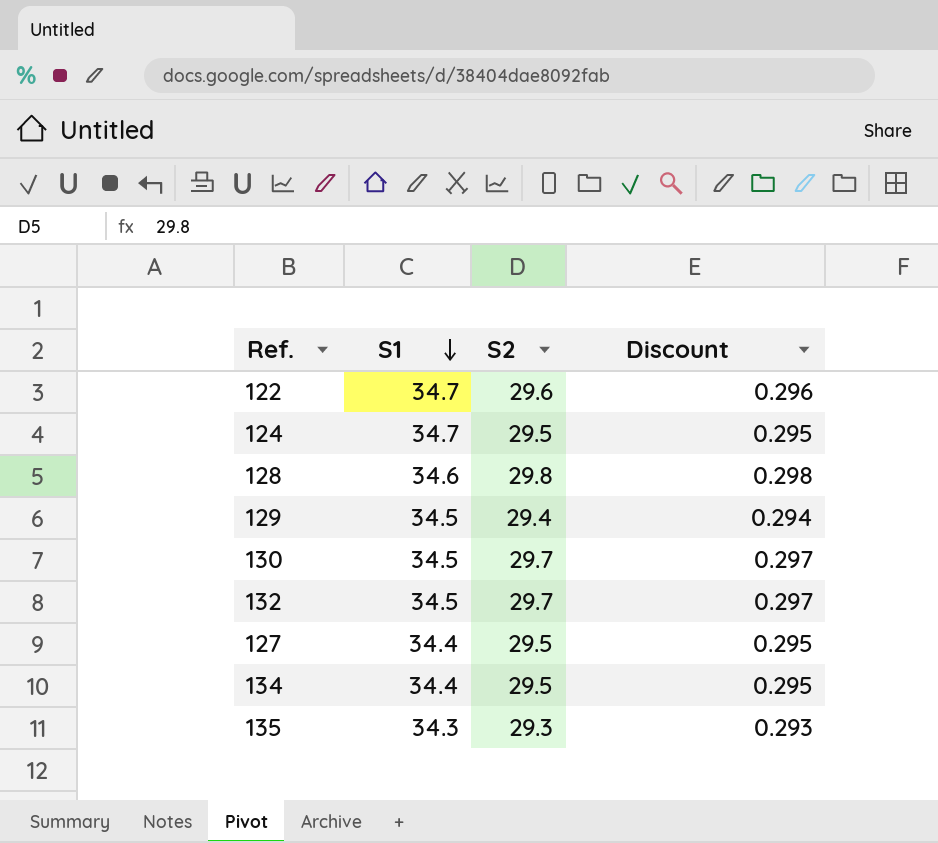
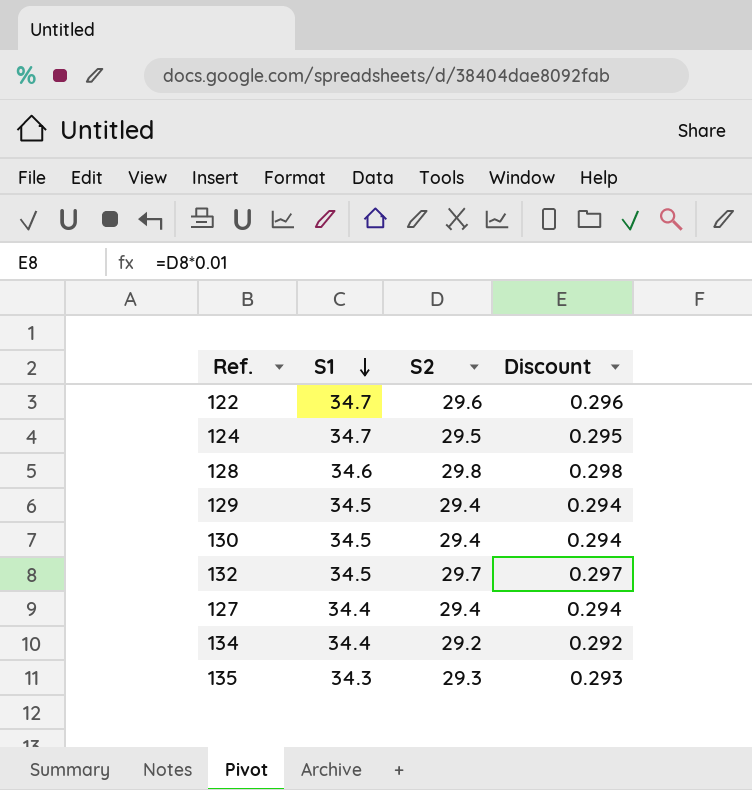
130 | S2: 29.7 -> 29.4
130 | Discount: 0.297 -> 0.294
127 | S2: 29.5 -> 29.4
127 | Discount: 0.295 -> 0.294
134 | S2: 29.5 -> 29.2
134 | Discount: 0.295 -> 0.292

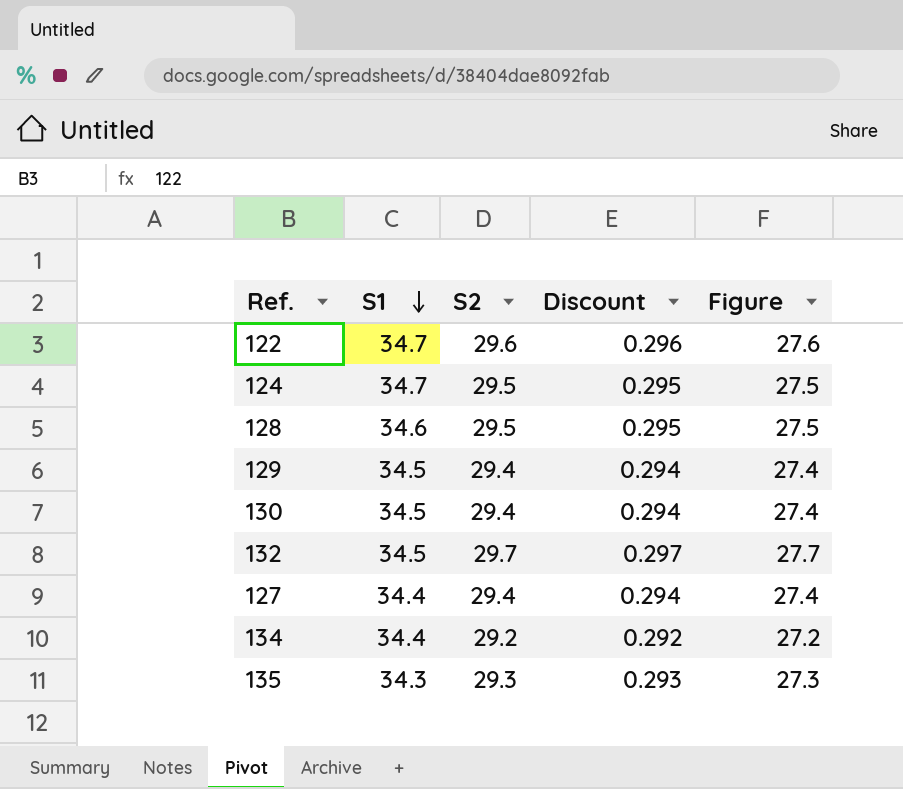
column Figure | formula: none -> [S2] - 2
128 | S2: 29.8 -> 29.5
128 | Discount: 0.298 -> 0.295

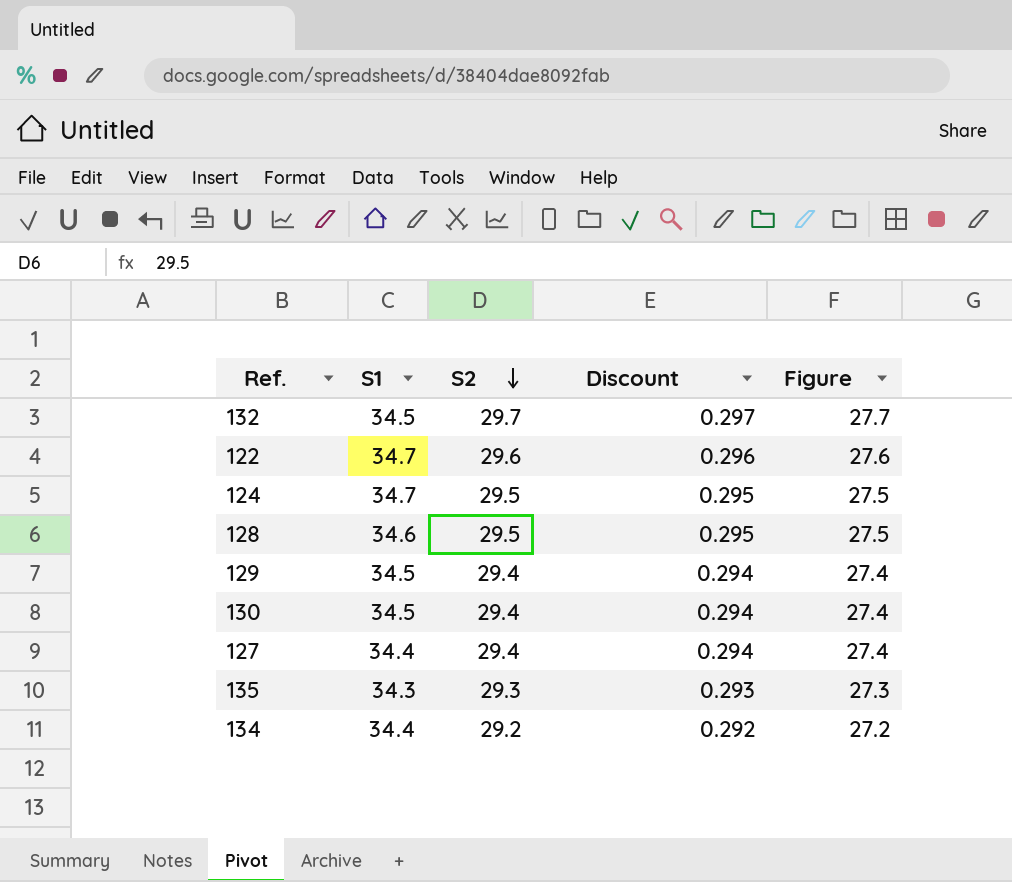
row order: S1 descending -> S2 descending

